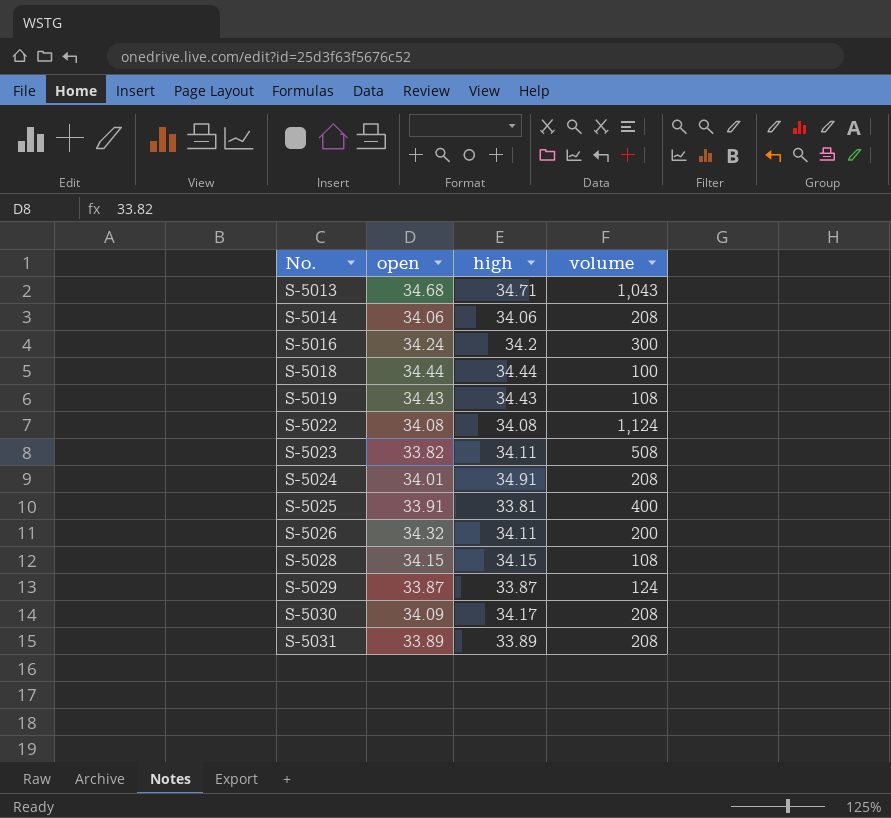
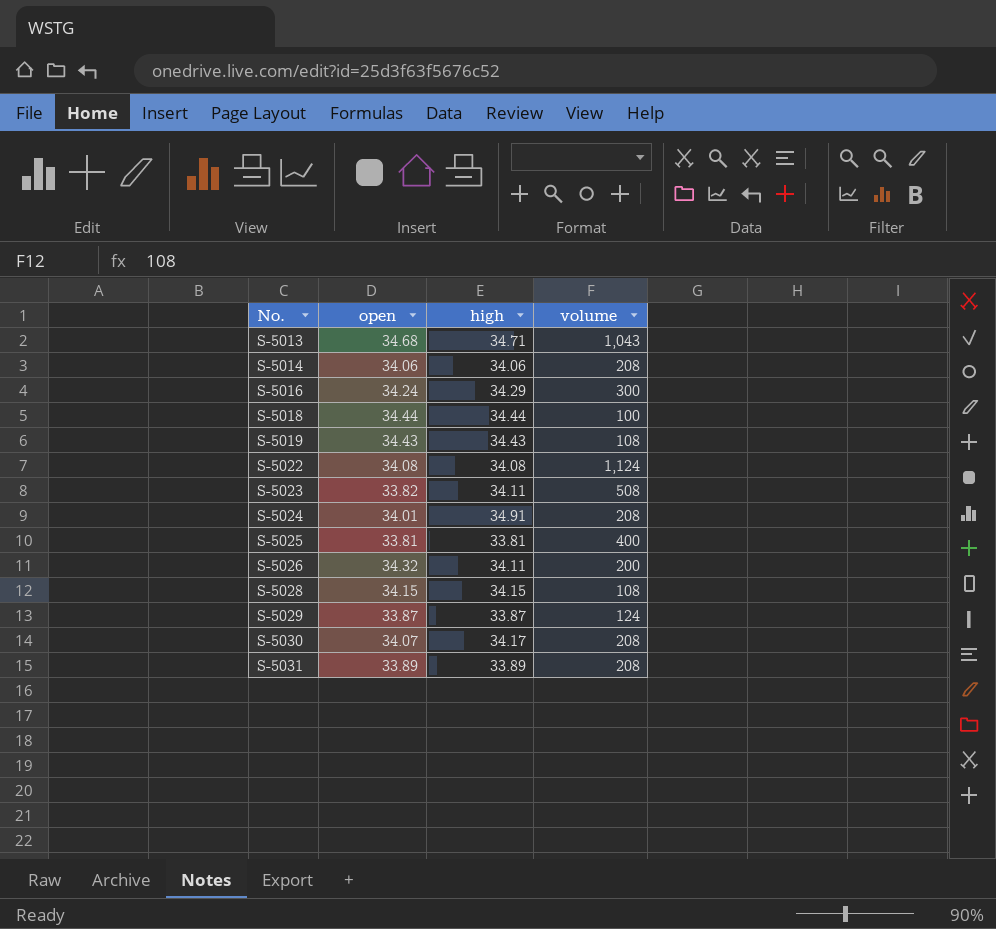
S-5016 | high: 34.2 -> 34.29
S-5025 | open: 33.91 -> 33.81
S-5030 | open: 34.09 -> 34.07

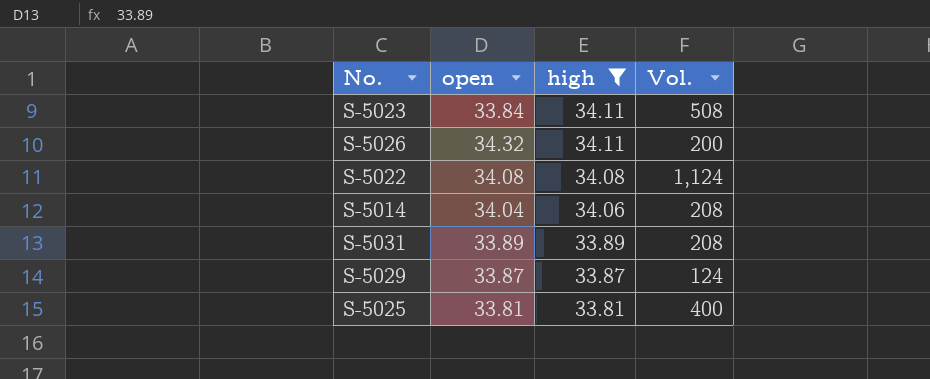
filter: none -> high <= 34.11
row order: No. ascending -> high descending
column name: volume -> Vol.
S-5023 | open: 33.82 -> 33.84
S-5014 | open: 34.06 -> 34.04

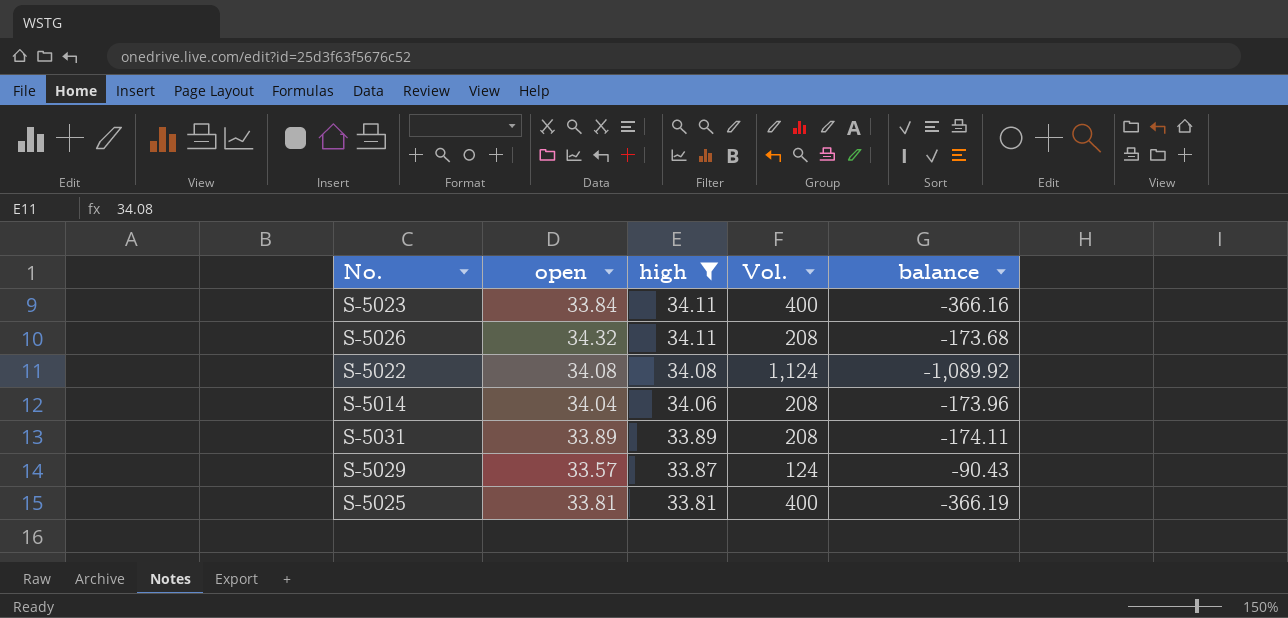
column balance | formula: none -> [open] - [Vol.]
S-5023 | Vol.: 508 -> 400
S-5026 | Vol.: 200 -> 208
S-5029 | open: 33.87 -> 33.57

